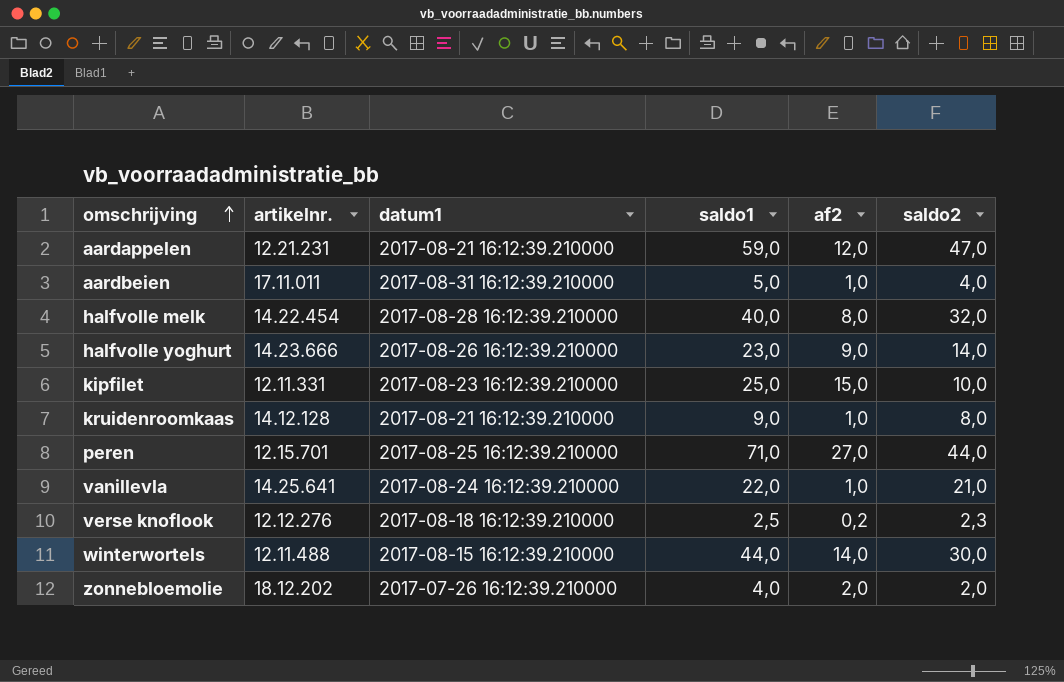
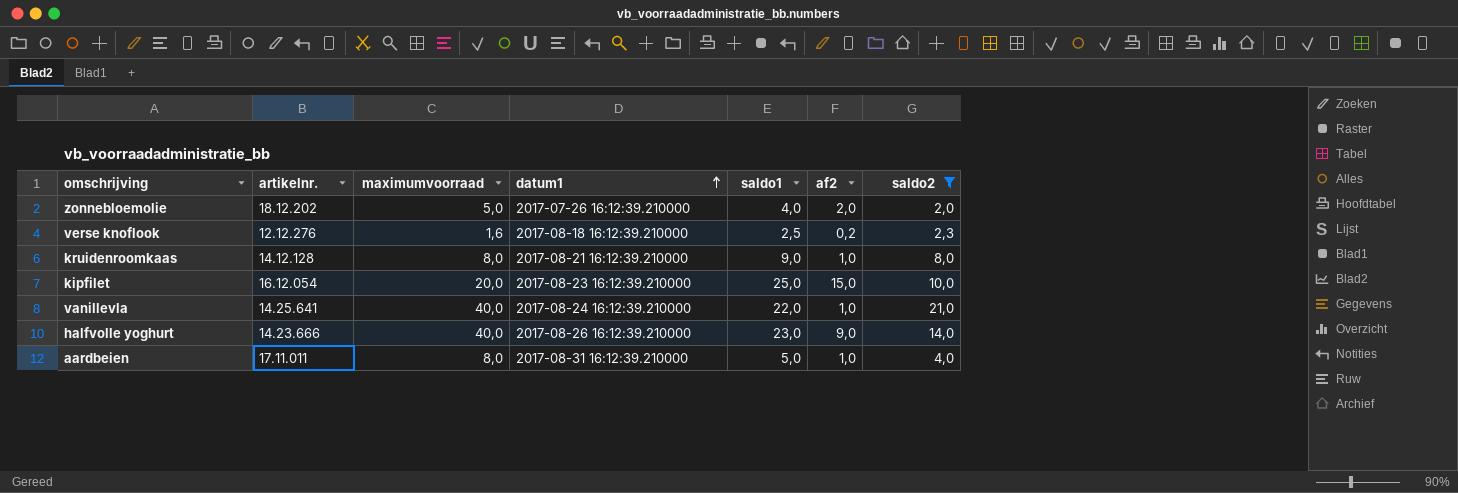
filter: none -> saldo2 <= 21,0
row order: omschrijving ascending -> datum1 ascending
column maximumvoorraad | position: none -> 3
kipfilet | artikelnr.: 12.11.331 -> 16.12.054

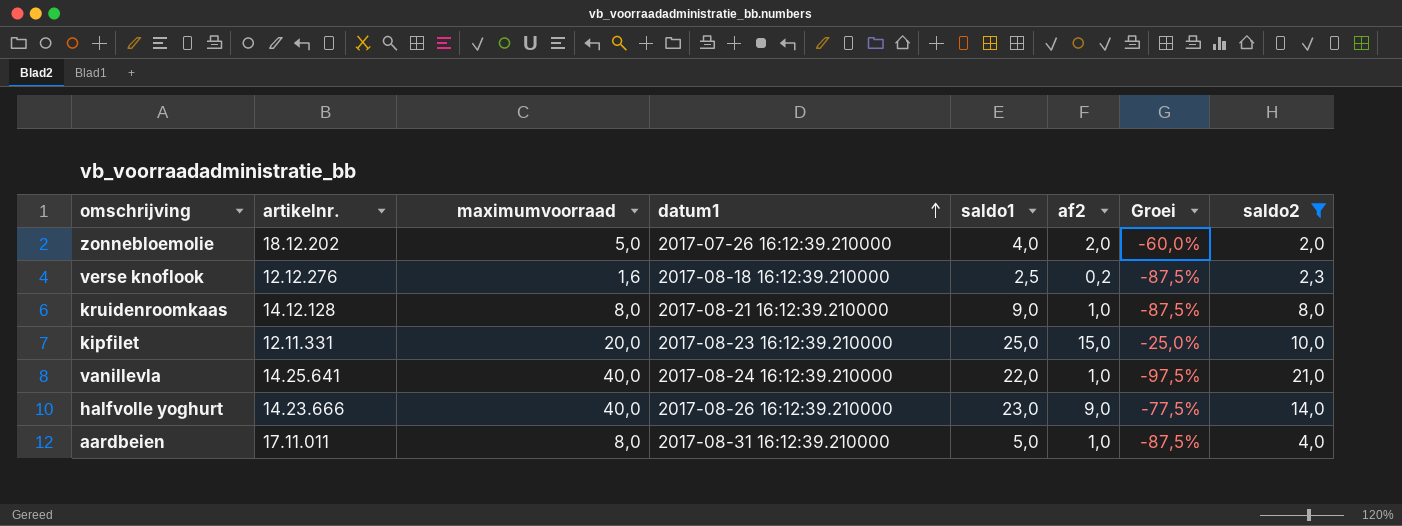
column Groei | formula: none -> ([af2] - [maximumvoorraad]) / [maximumvoorraad]
kipfilet | artikelnr.: 16.12.054 -> 12.11.331

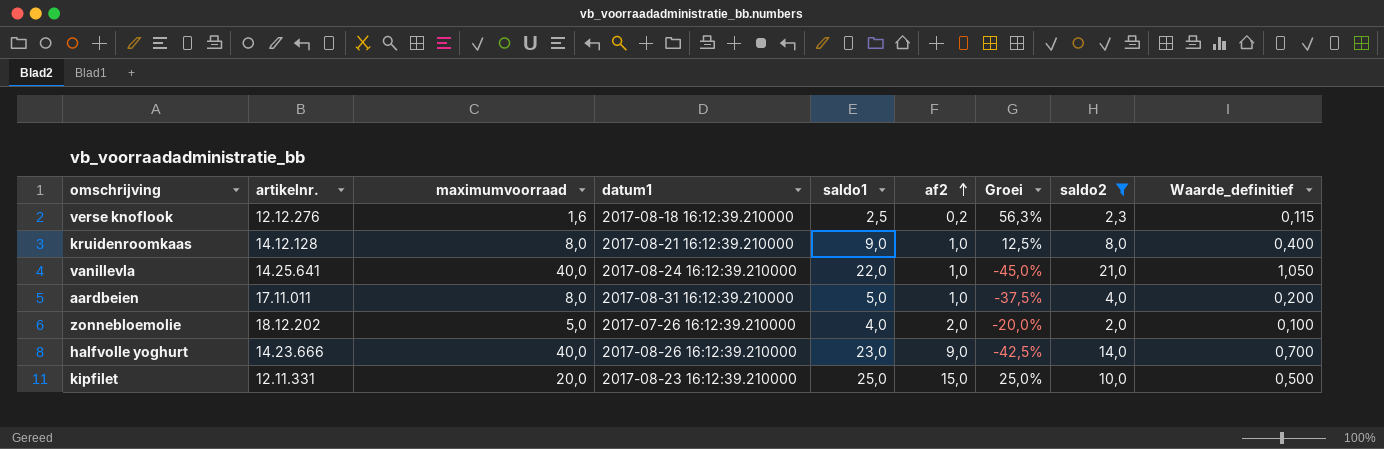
row order: datum1 ascending -> af2 ascending
column Groei | formula: ([af2] - [maximumvoorraad]) / [maximumvoorraad] -> ([saldo1] - [maximumvoorraad]) / [maximumvoorraad]
column Waarde_definitief | formula: none -> [saldo2] * 0,05

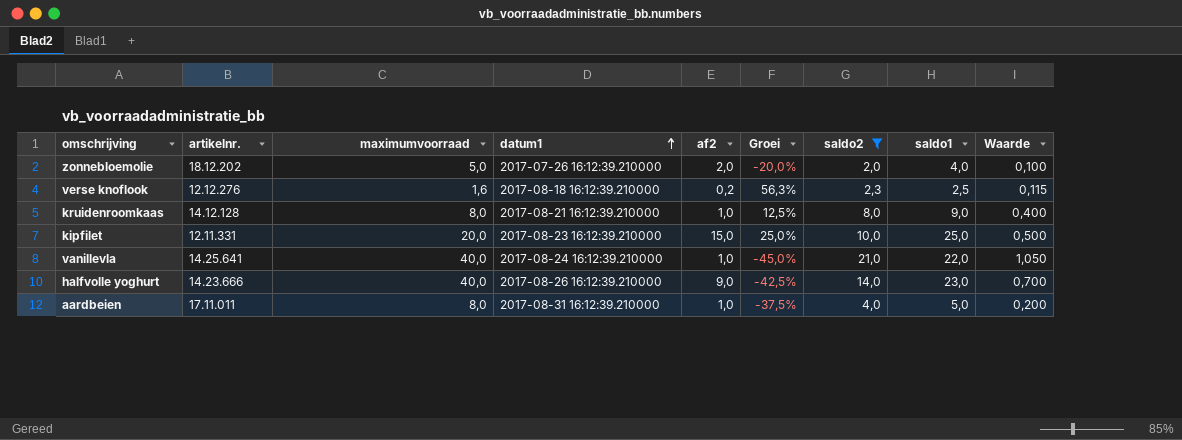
row order: af2 ascending -> datum1 ascending
column saldo1 | position: 5 -> 8
column name: Waarde_definitief -> Waarde

